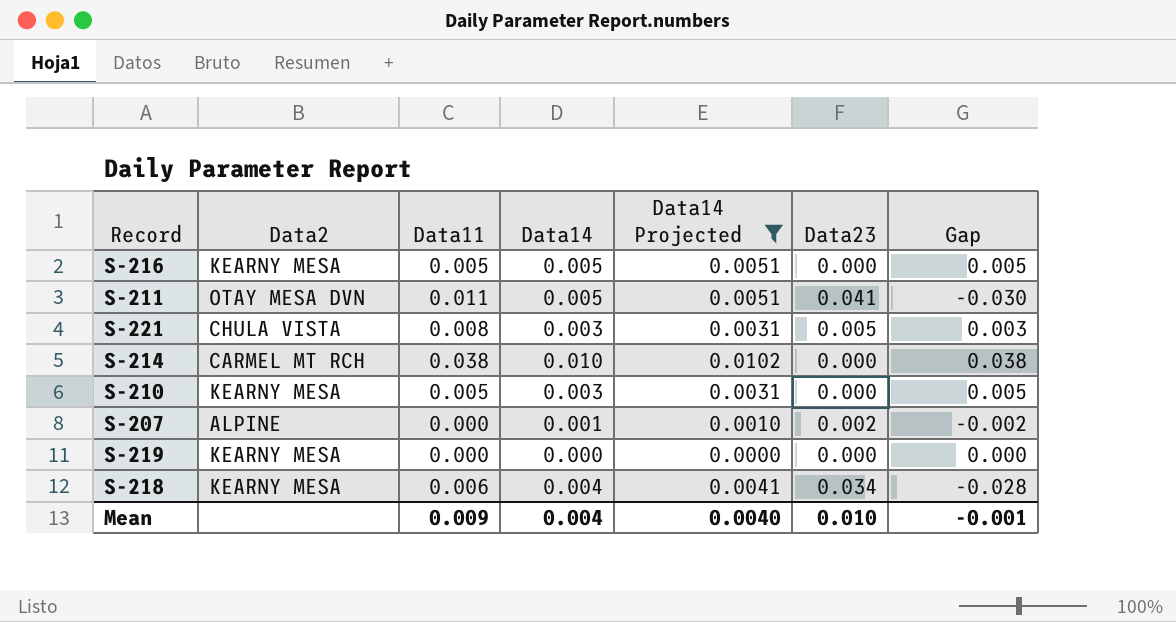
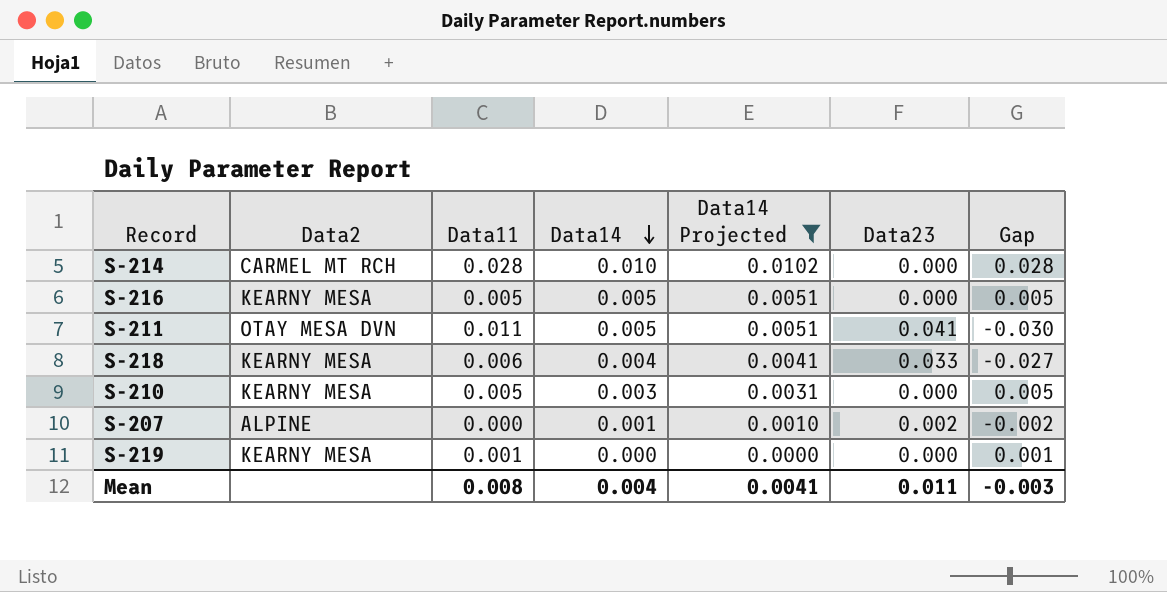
row order: none -> Data14 descending
row S-221: CHULA VISTA | 0.008 | 0.003 | 0.0031 | 0.005 | 0.003 -> none
S-214 | Data11: 0.038 -> 0.028
S-214 | Gap: 0.038 -> 0.028
S-218 | Data23: 0.034 -> 0.033
S-218 | Gap: -0.028 -> -0.027
S-219 | Data11: 0.000 -> 0.001
S-219 | Gap: 0.000 -> 0.001
Mean | Data11: 0.009 -> 0.008
Mean | Data14 Projected: 0.0040 -> 0.0041
Mean | Data23: 0.010 -> 0.011
Mean | Gap: -0.001 -> -0.003

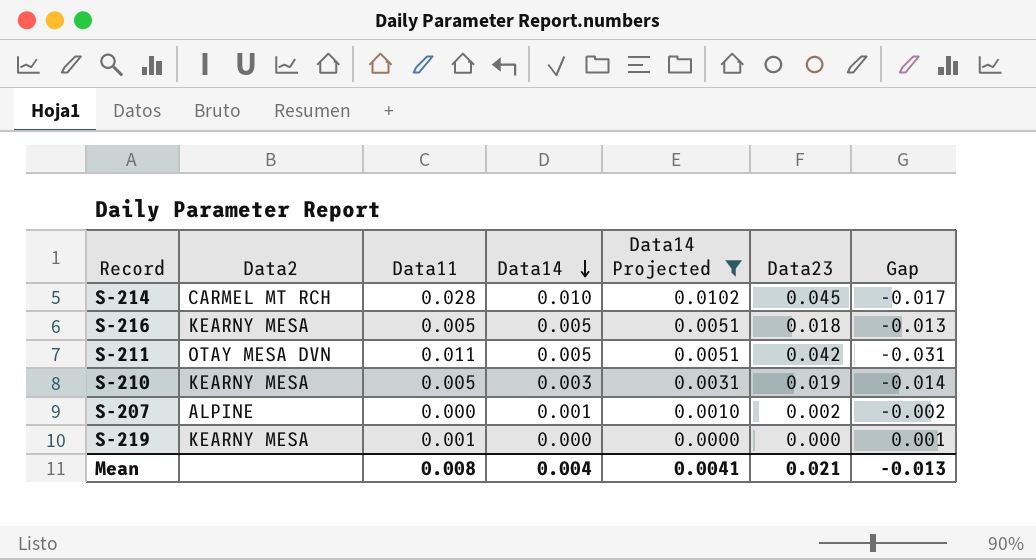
row S-218: KEARNY MESA | 0.006 | 0.004 | 0.0041 | 0.033 | -0.027 -> none
S-214 | Data23: 0.000 -> 0.045
S-214 | Gap: 0.028 -> -0.017
S-216 | Data23: 0.000 -> 0.018
S-216 | Gap: 0.005 -> -0.013
S-211 | Data23: 0.041 -> 0.042
S-211 | Gap: -0.030 -> -0.031
S-210 | Data23: 0.000 -> 0.019
S-210 | Gap: 0.005 -> -0.014
Mean | Data23: 0.011 -> 0.021
Mean | Gap: -0.003 -> -0.013

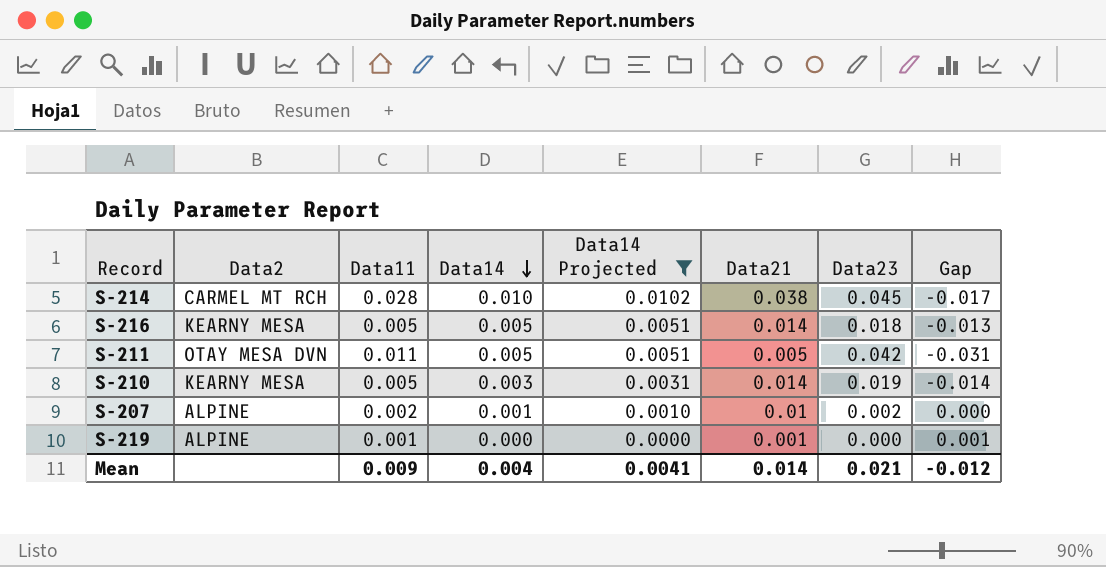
column Data21 | position: none -> 6
S-207 | Data11: 0.000 -> 0.002
S-207 | Gap: -0.002 -> 0.000
S-219 | Data2: KEARNY MESA -> ALPINE
Mean | Data11: 0.008 -> 0.009
Mean | Gap: -0.013 -> -0.012

